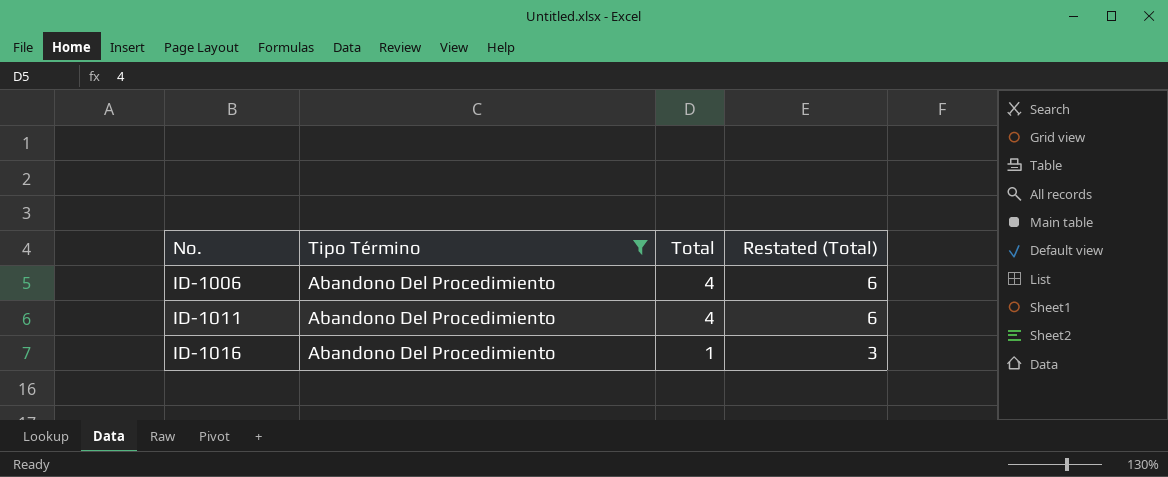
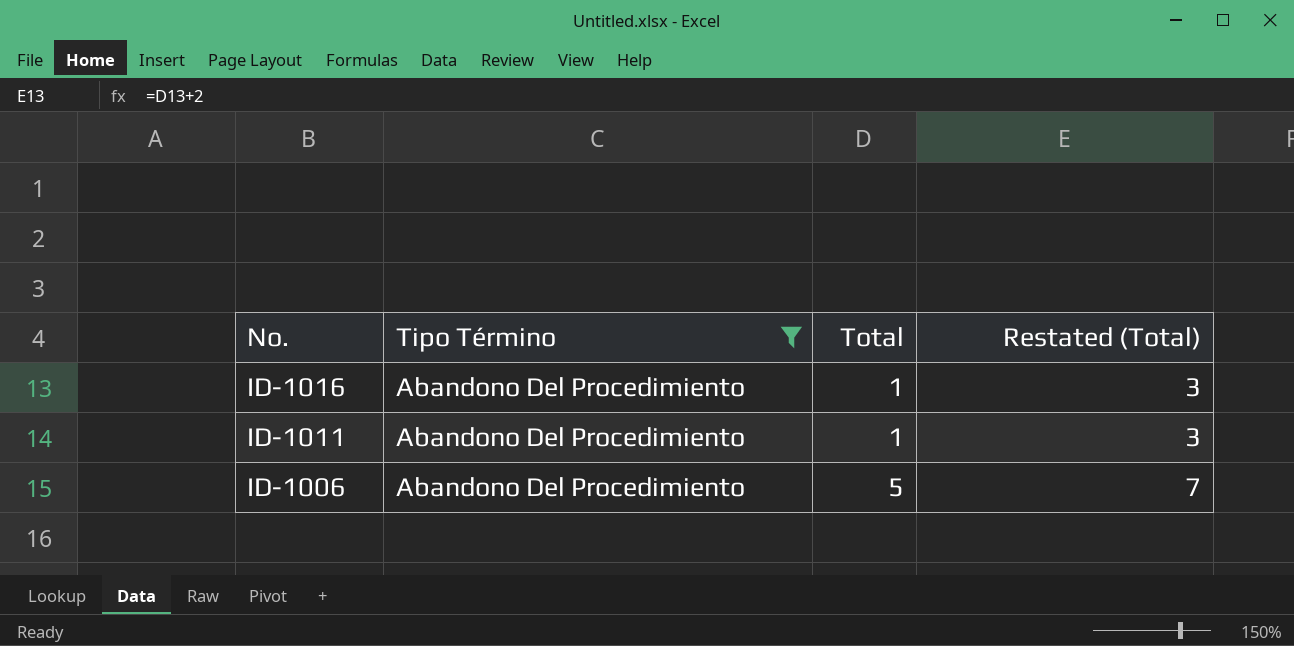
row order: No. ascending -> No. descending
ID-1011 | Total: 4 -> 1
ID-1011 | Restated (Total): 6 -> 3
ID-1006 | Total: 4 -> 5
ID-1006 | Restated (Total): 6 -> 7

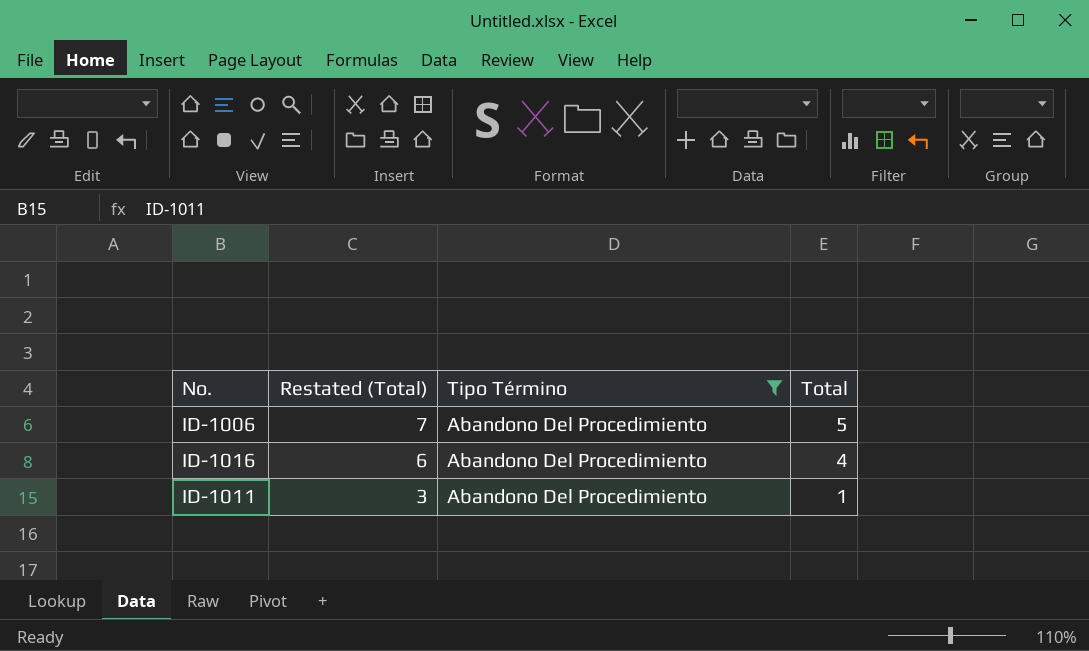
row order: No. descending -> Restated (Total) descending
column Restated (Total) | position: 4 -> 2
ID-1016 | Restated (Total): 3 -> 6
ID-1016 | Total: 1 -> 4

